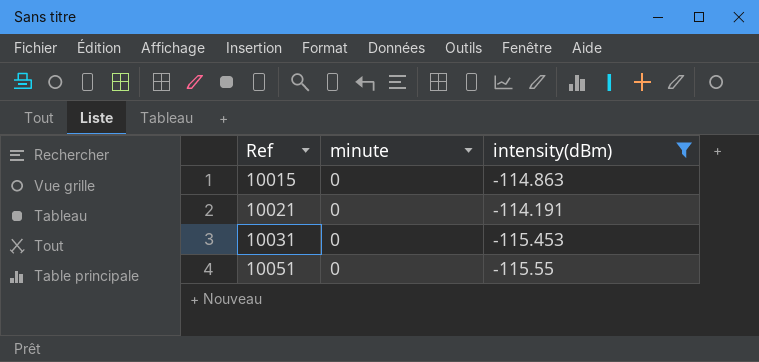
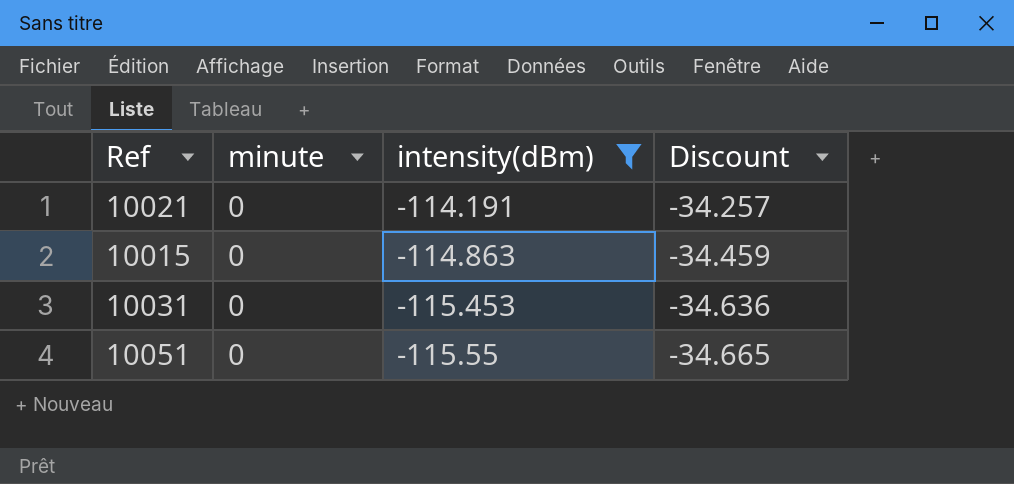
row order: Ref ascending -> intensity(dBm) descending
column Discount | formula: none -> [intensity(dBm)] * 0.3

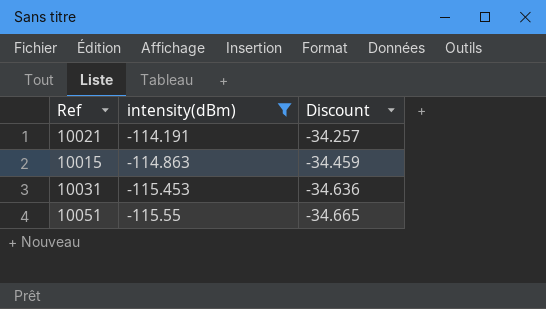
column minute | position: 2 -> none

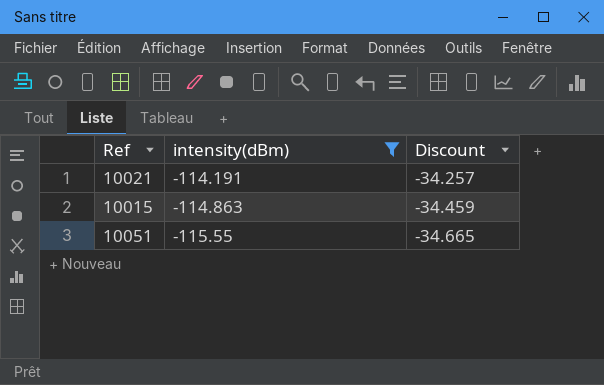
row 10031: -115.453 | -34.636 -> none

